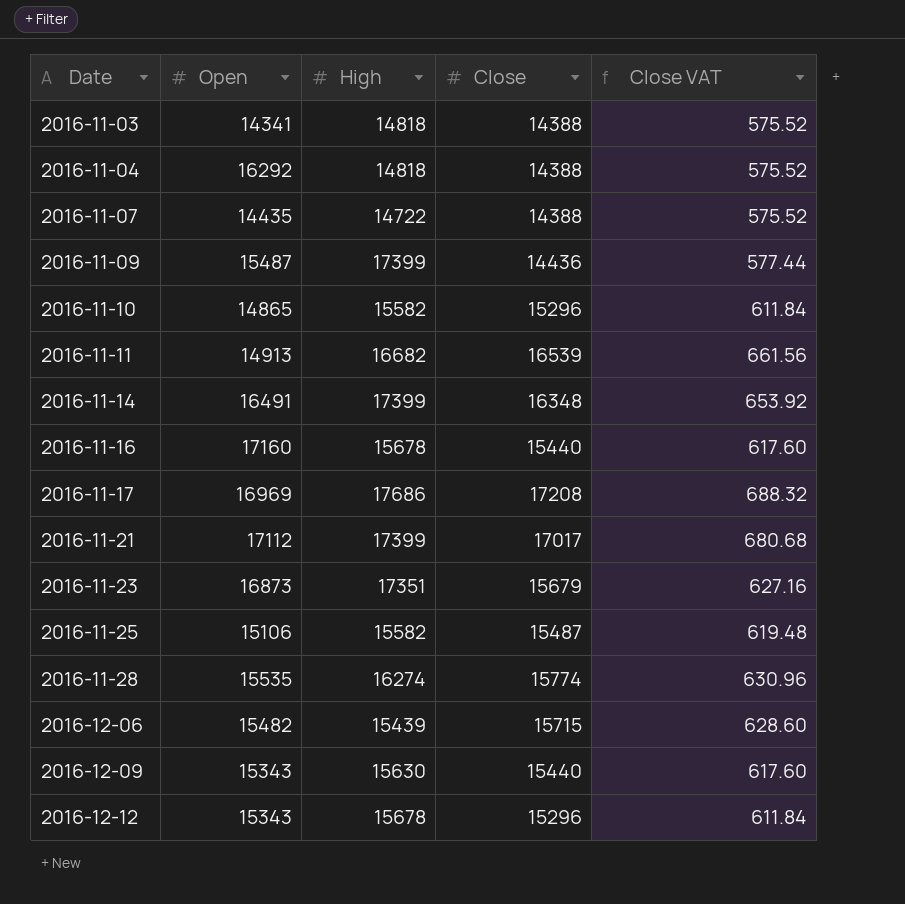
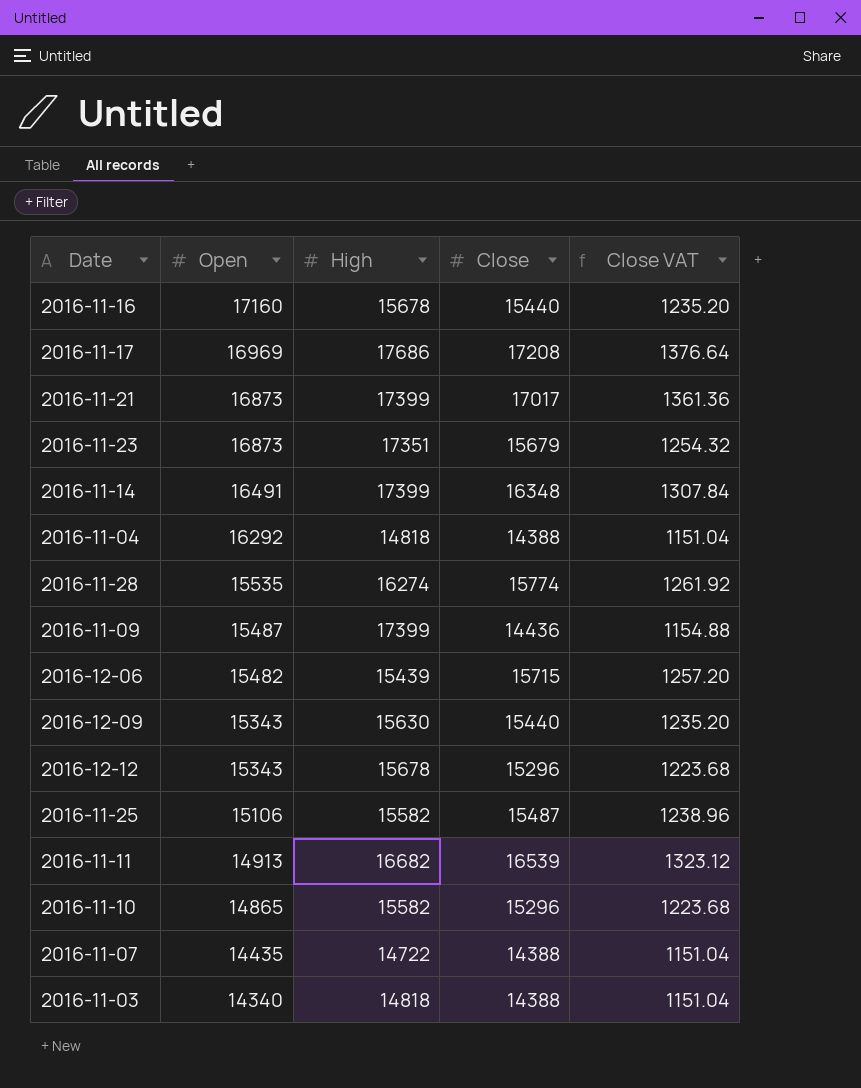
row order: Date ascending -> Open descending
column Close VAT | formula: [Close] * 0.04 -> [Close] * 0.08
2016-11-21 | Open: 17112 -> 16873
2016-11-03 | Open: 14341 -> 14340

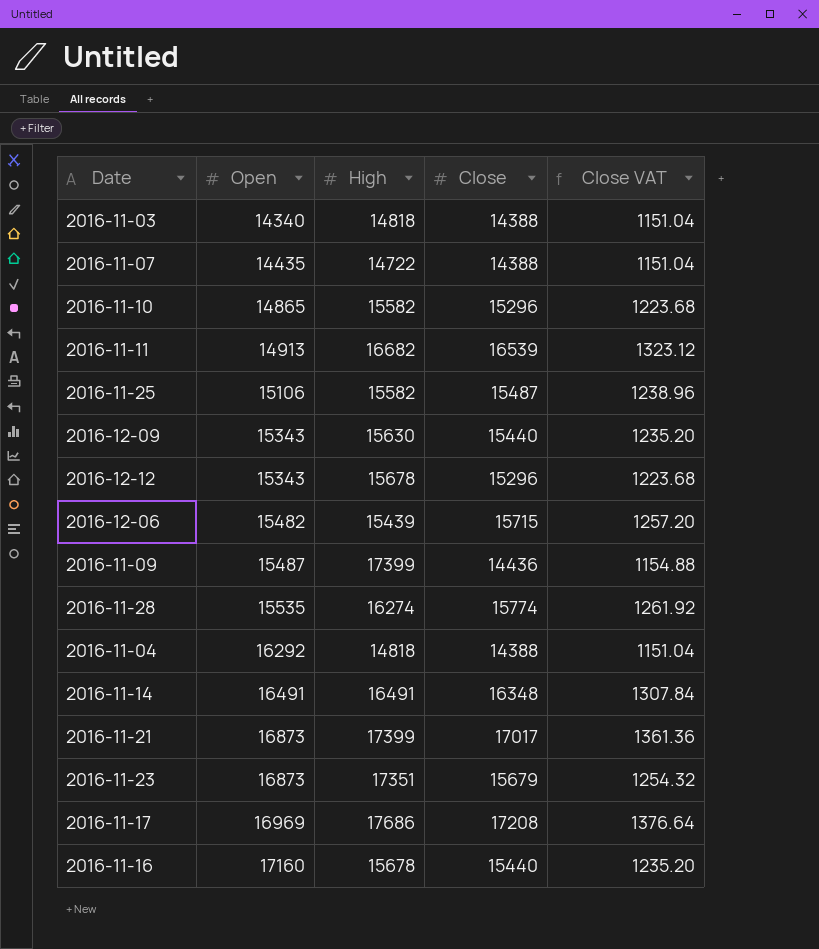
row order: Open descending -> Open ascending
2016-11-14 | High: 17399 -> 16491

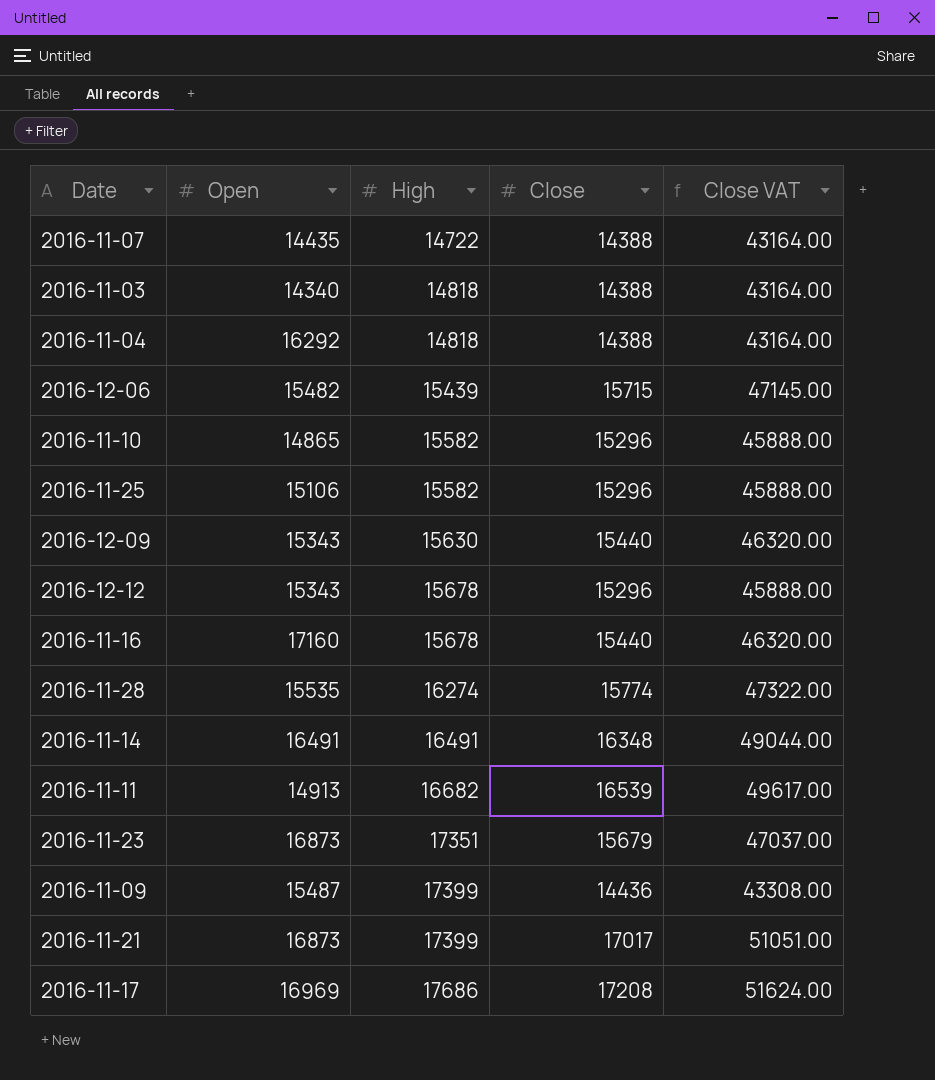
row order: Open ascending -> High ascending
column Close VAT | formula: [Close] * 0.08 -> [Close] * 3
2016-11-25 | Close: 15487 -> 15296

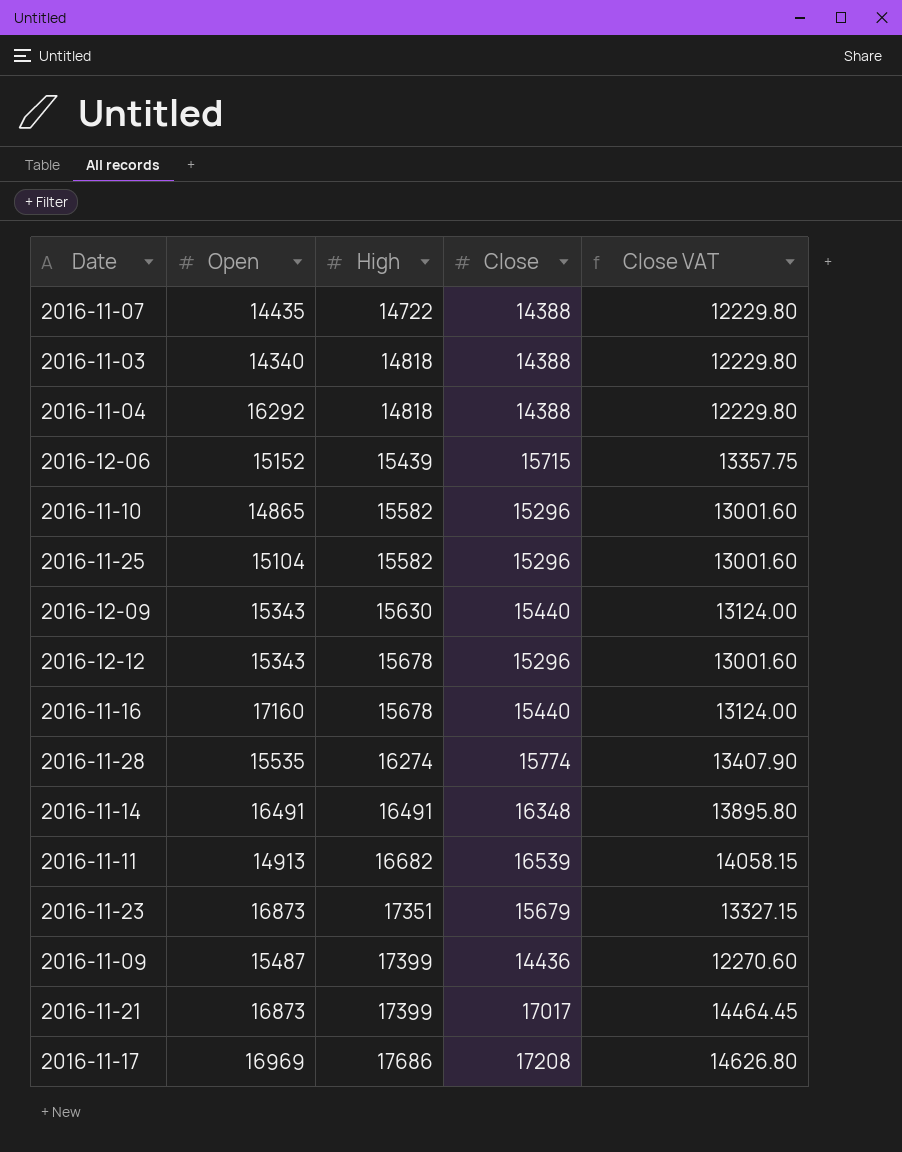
column Close VAT | formula: [Close] * 3 -> [Close] * 0.85
2016-12-06 | Open: 15482 -> 15152
2016-11-25 | Open: 15106 -> 15104

